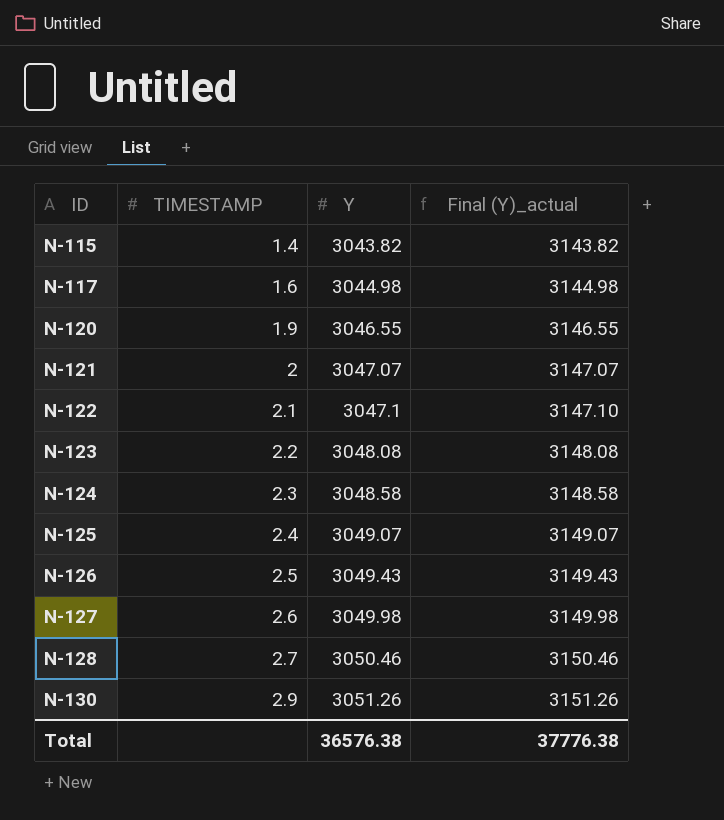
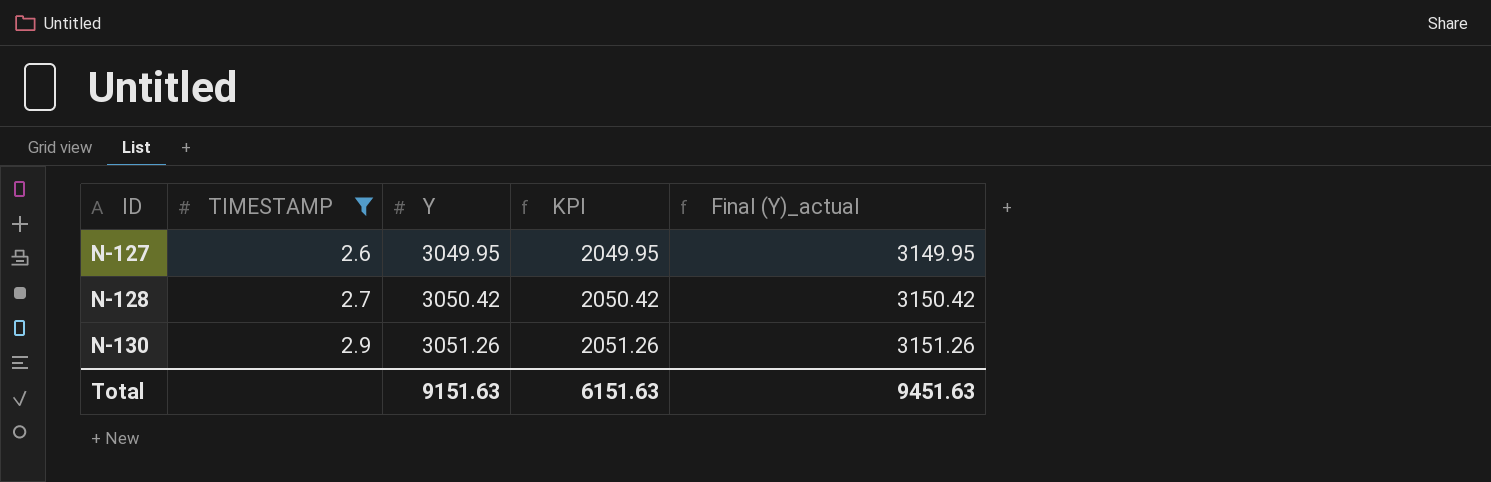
filter: none -> TIMESTAMP >= 2.6
column KPI | formula: none -> [Y] - 1000
N-127 | Y: 3049.98 -> 3049.95
N-127 | Final (Y)_actual: 3149.98 -> 3149.95
N-128 | Y: 3050.46 -> 3050.42
N-128 | Final (Y)_actual: 3150.46 -> 3150.42
Total | Y: 36576.38 -> 9151.63
Total | Final (Y)_actual: 37776.38 -> 9451.63

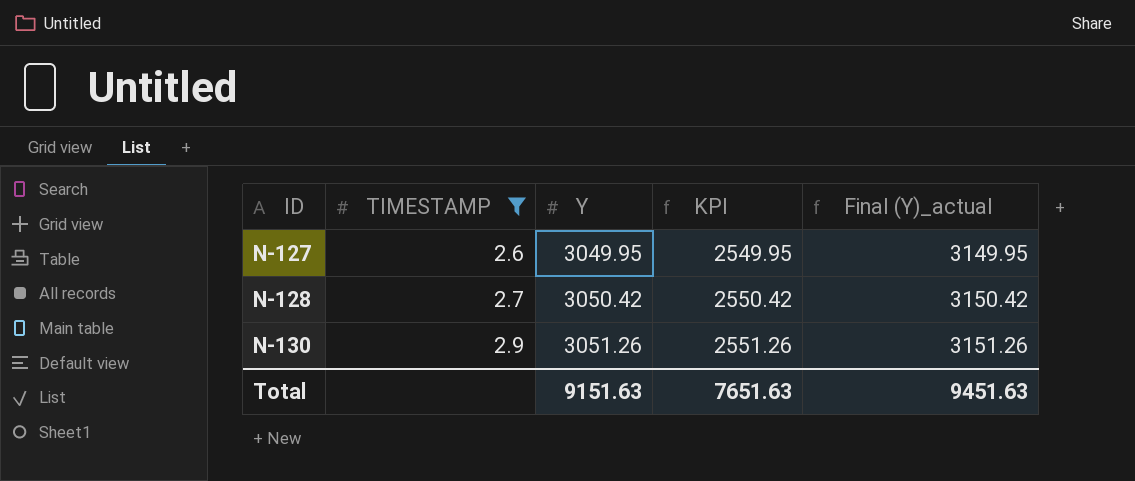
column KPI | formula: [Y] - 1000 -> [Y] - 500
Total | KPI: 6151.63 -> 7651.63

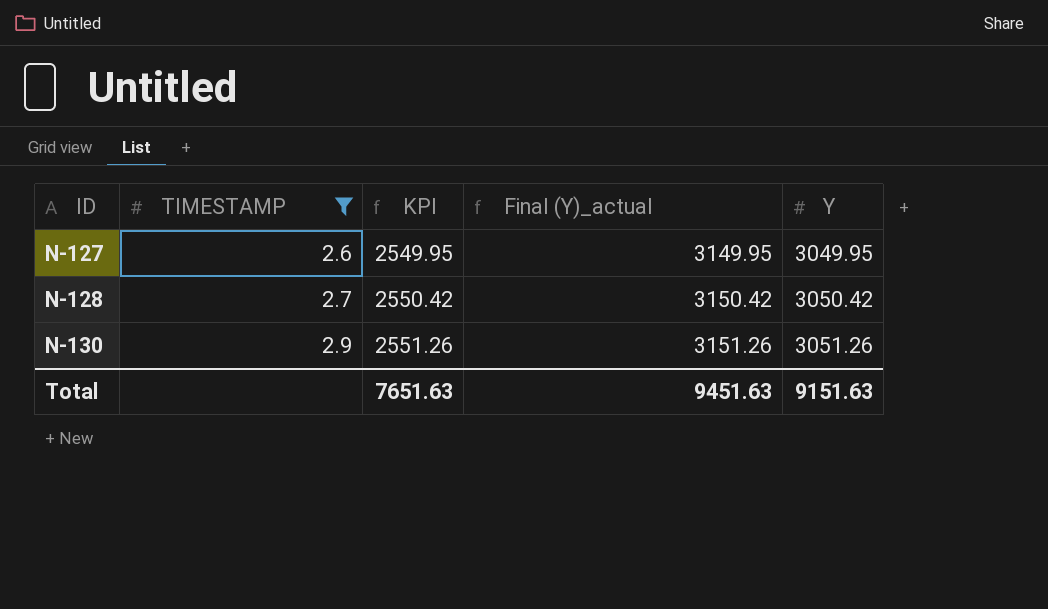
column Y | position: 3 -> 5

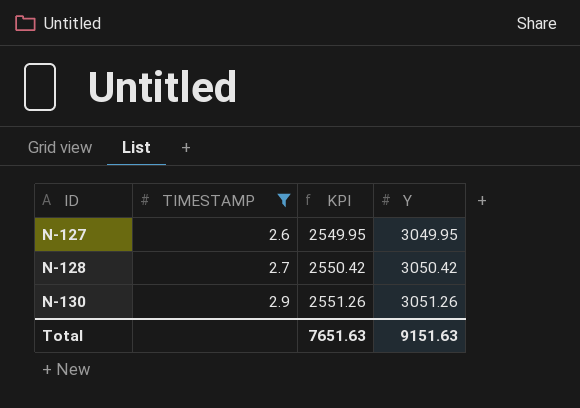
column Final (Y)_actual | formula: [Y] + 100 -> none

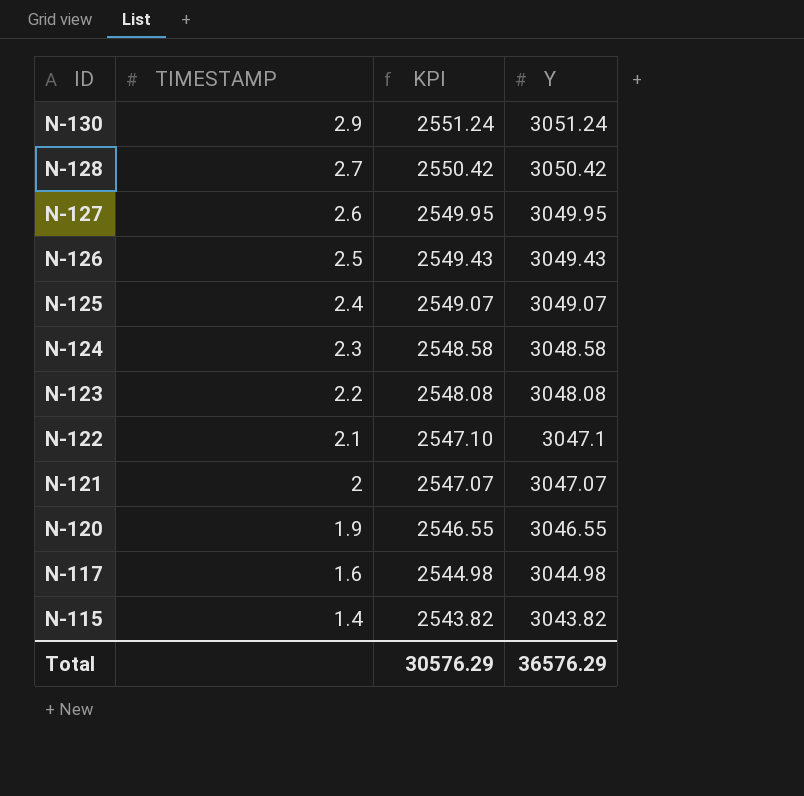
filter: TIMESTAMP >= 2.6 -> none
row order: ID ascending -> ID descending
N-130 | KPI: 2551.26 -> 2551.24
N-130 | Y: 3051.26 -> 3051.24
Total | KPI: 7651.63 -> 30576.29
Total | Y: 9151.63 -> 36576.29

